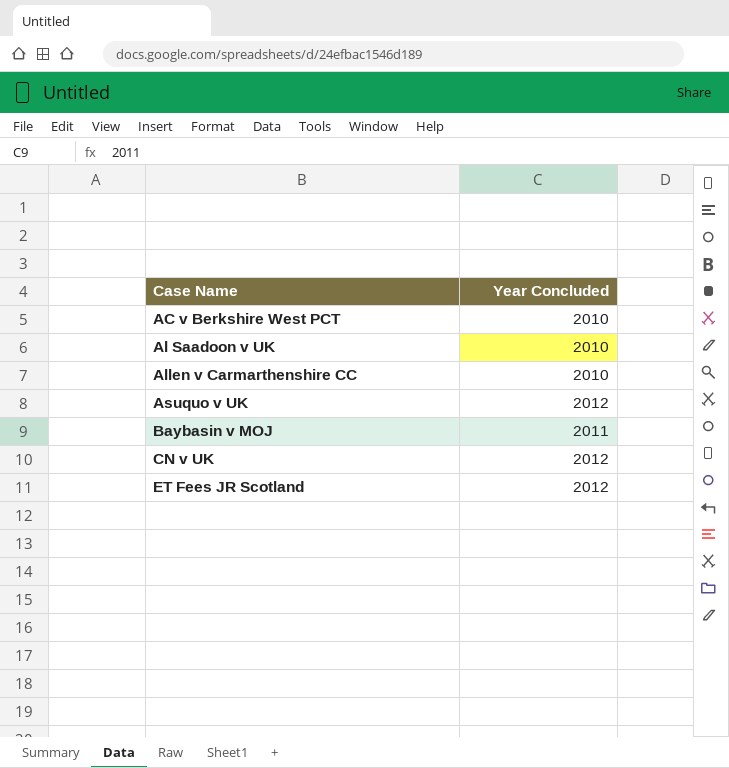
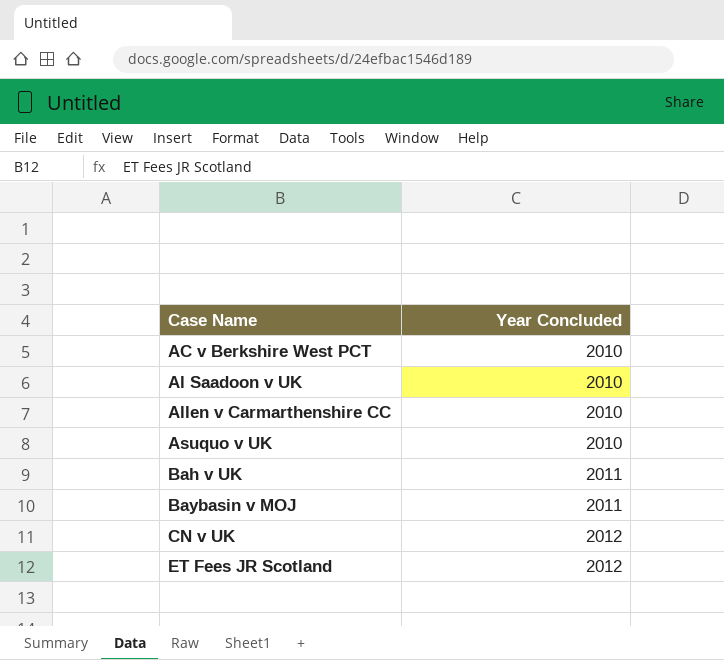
Asuquo v UK | Year Concluded: 2012 -> 2010
row Bah v UK: none -> 2011

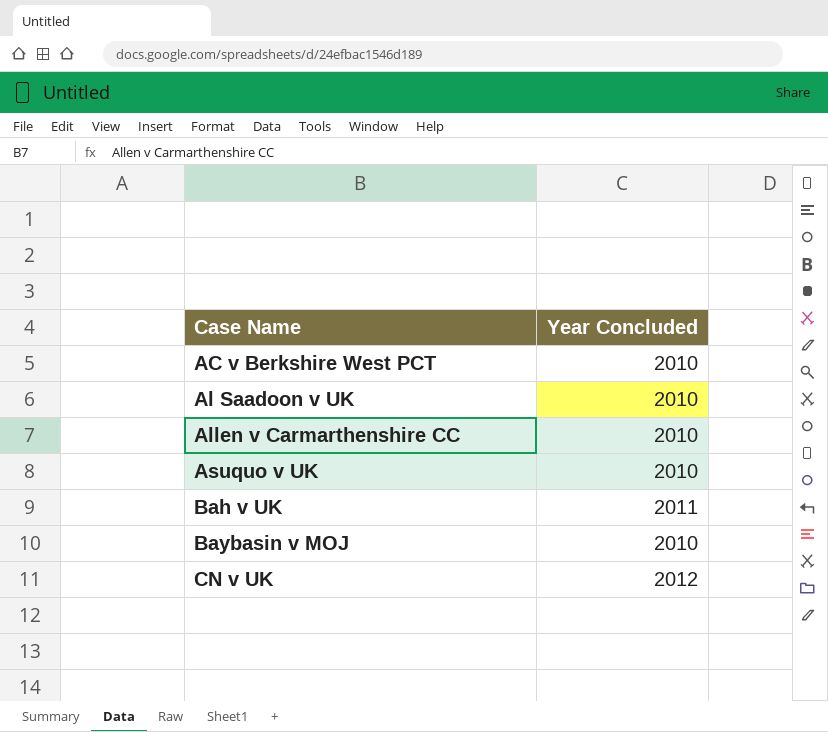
row ET Fees JR Scotland: 2012 -> none
Baybasin v MOJ | Year Concluded: 2011 -> 2010

